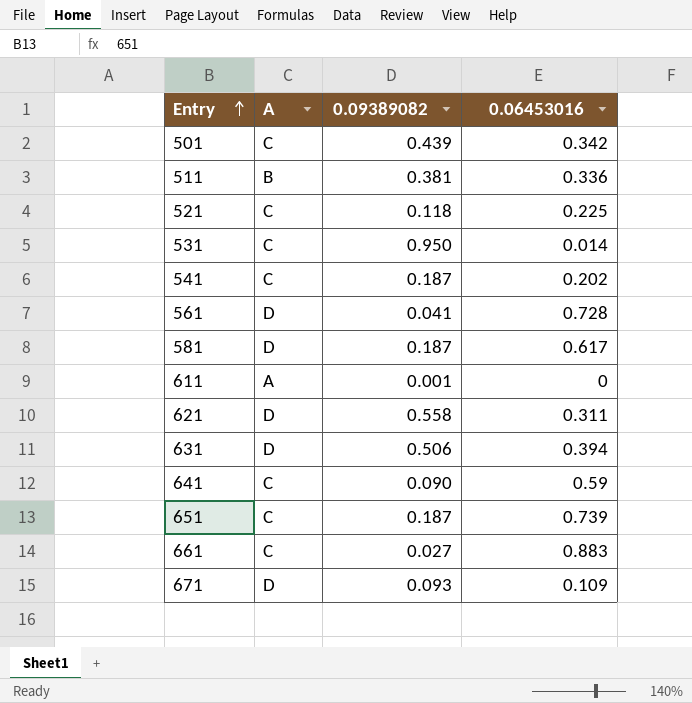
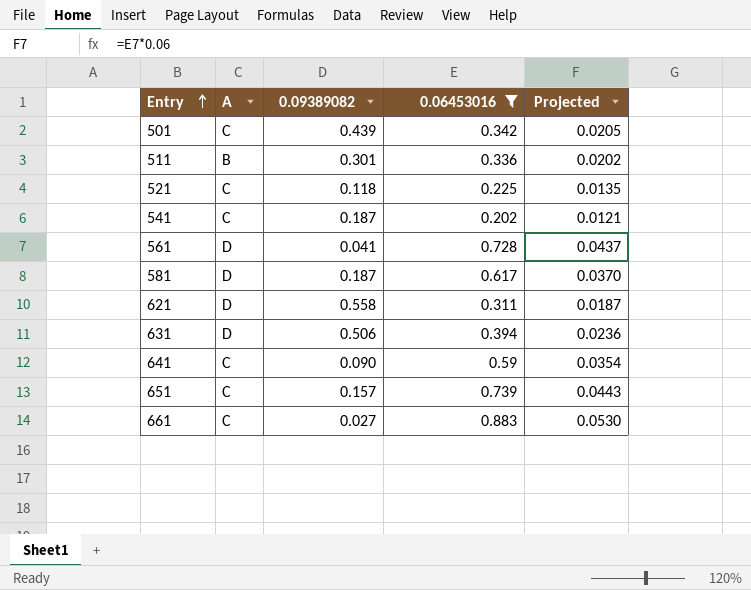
filter: none -> 0.06453016 >= 0.202
column Projected | formula: none -> [0.06453016] * 0.06
511 | 0.09389082: 0.381 -> 0.301
651 | 0.09389082: 0.187 -> 0.157

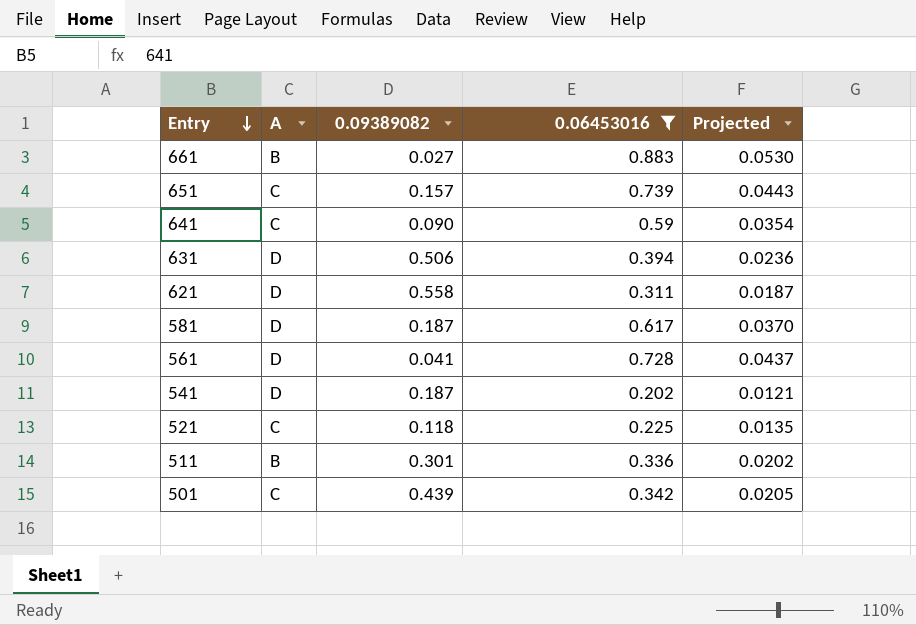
row order: Entry ascending -> Entry descending
661 | A: C -> B
541 | A: C -> D

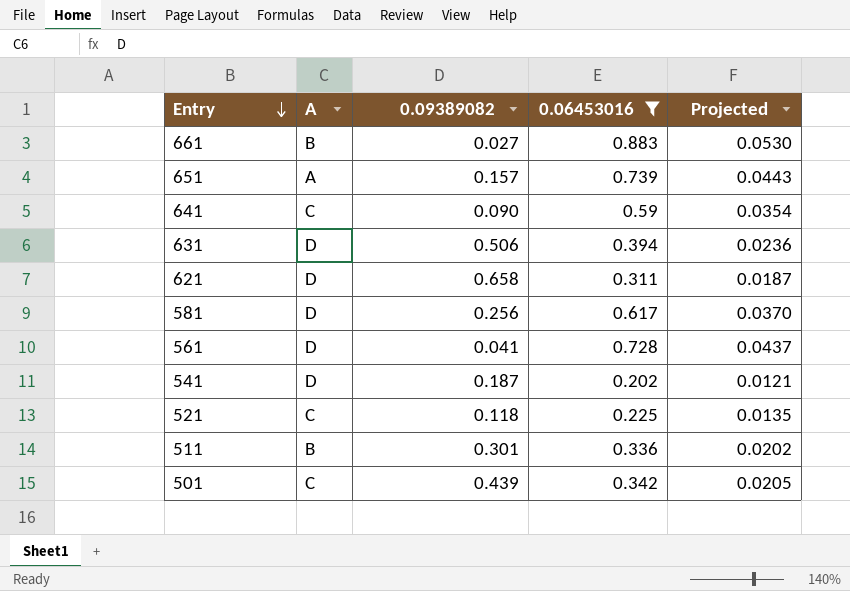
651 | A: C -> A
621 | 0.09389082: 0.558 -> 0.658
581 | 0.09389082: 0.187 -> 0.256

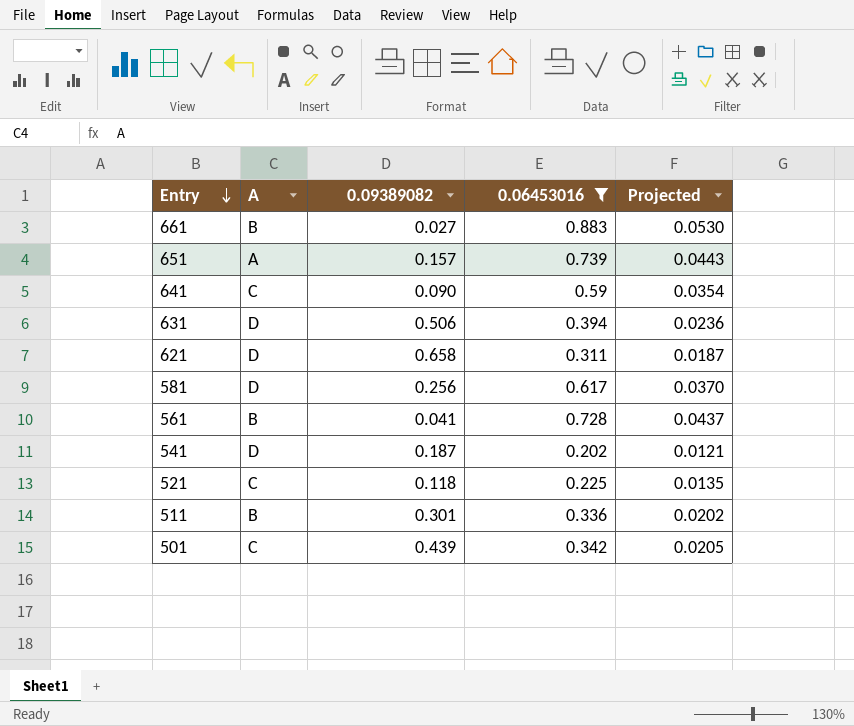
561 | A: D -> B

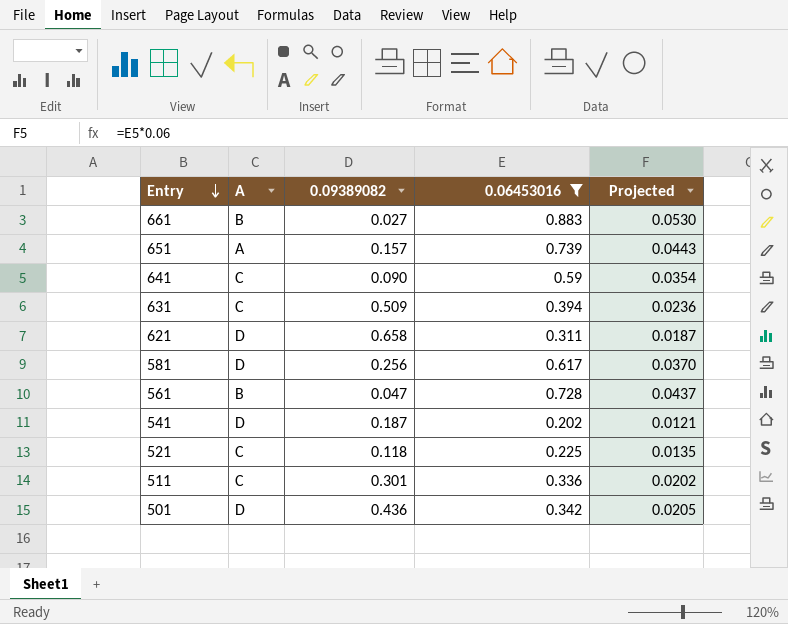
631 | A: D -> C
631 | 0.09389082: 0.506 -> 0.509
561 | 0.09389082: 0.041 -> 0.047
511 | A: B -> C
501 | A: C -> D
501 | 0.09389082: 0.439 -> 0.436

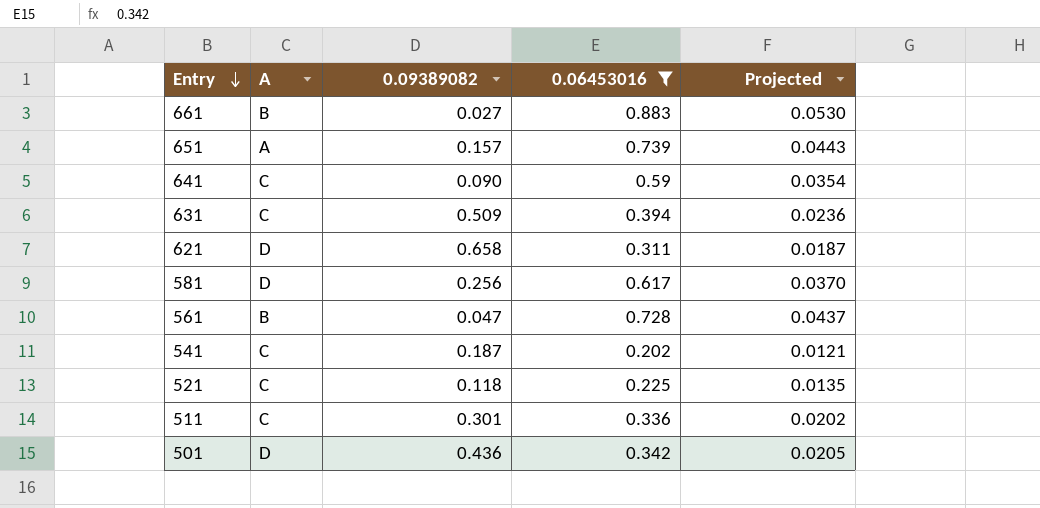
541 | A: D -> C

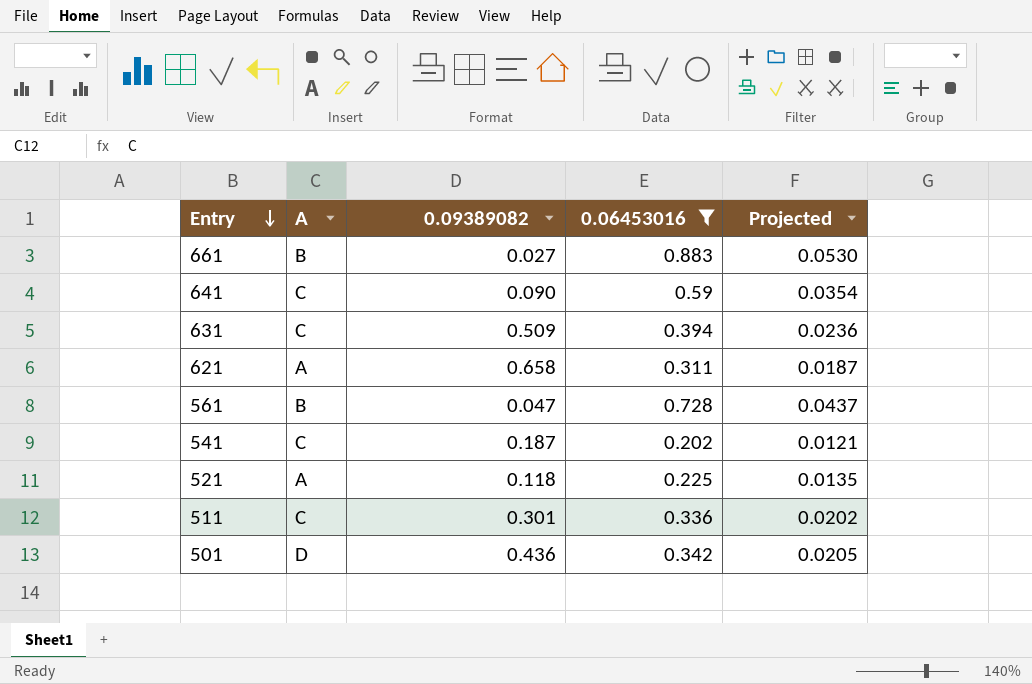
row 651: A | 0.157 | 0.739 | 0.0443 -> none
row 581: D | 0.256 | 0.617 | 0.0370 -> none
621 | A: D -> A
521 | A: C -> A

